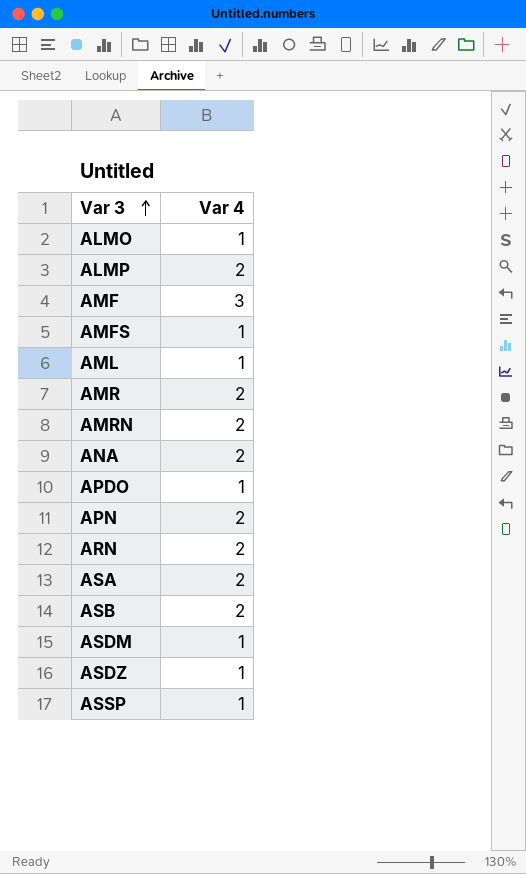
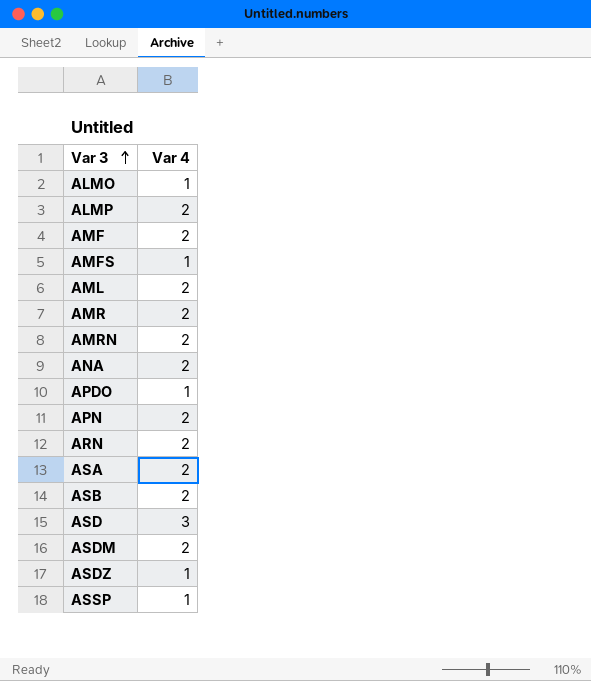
AMF | Var 4: 3 -> 2
AML | Var 4: 1 -> 2
row ASD: none -> 3
ASDM | Var 4: 1 -> 2

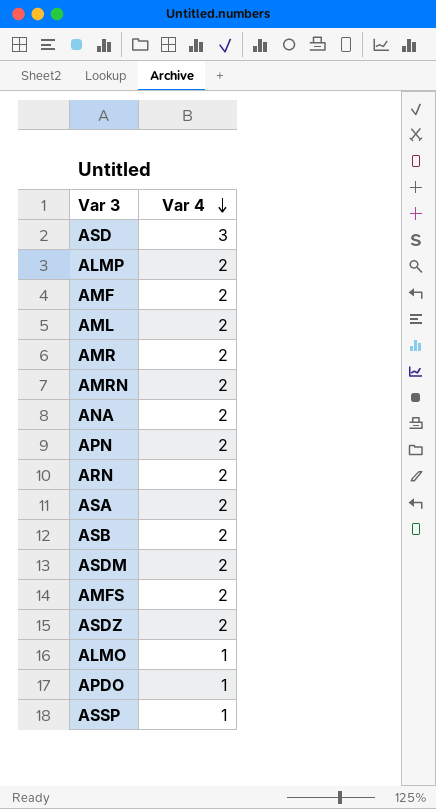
row order: Var 3 ascending -> Var 4 descending
AMFS | Var 4: 1 -> 2
ASDZ | Var 4: 1 -> 2

